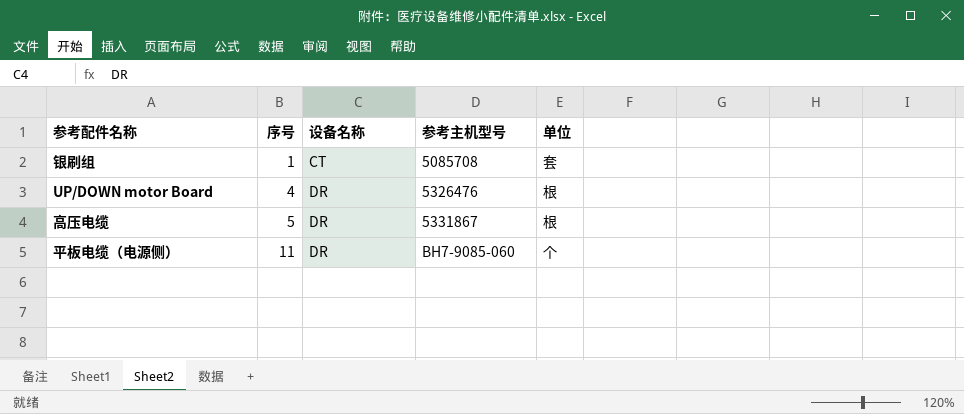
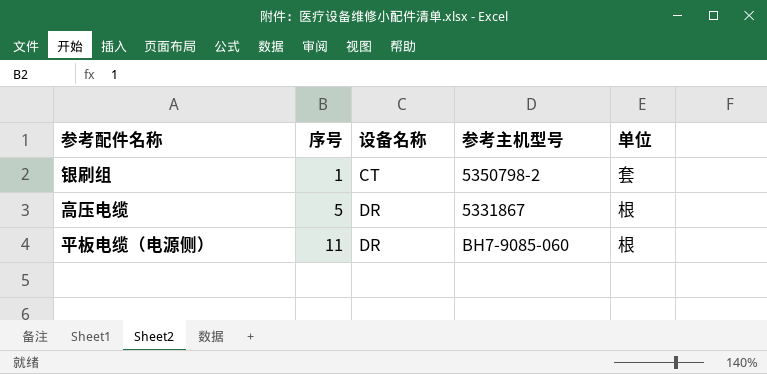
row UP/DOWN motor Board: 4 | DR | 5326476 | 根 -> none
银刷组 | 参考主机型号: 5085708 -> 5350798-2
平板电缆（电源侧） | 单位: 个 -> 根

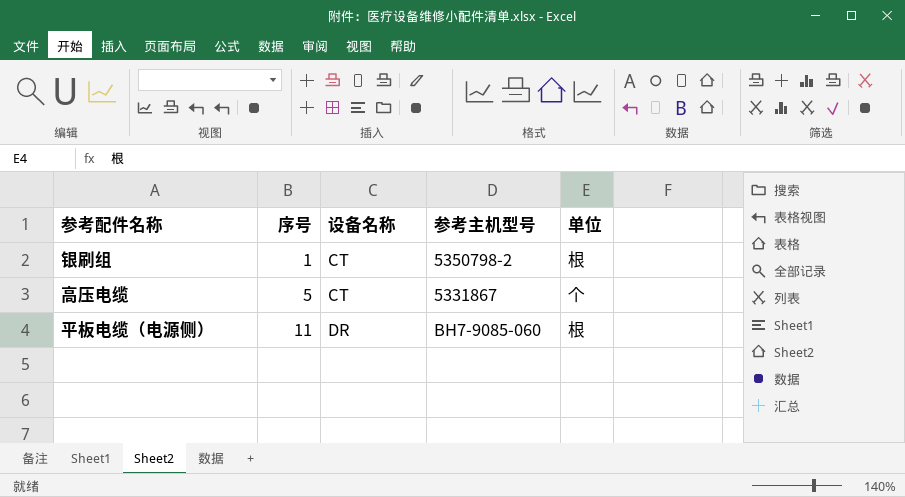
银刷组 | 单位: 套 -> 根
高压电缆 | 设备名称: DR -> CT
高压电缆 | 单位: 根 -> 个

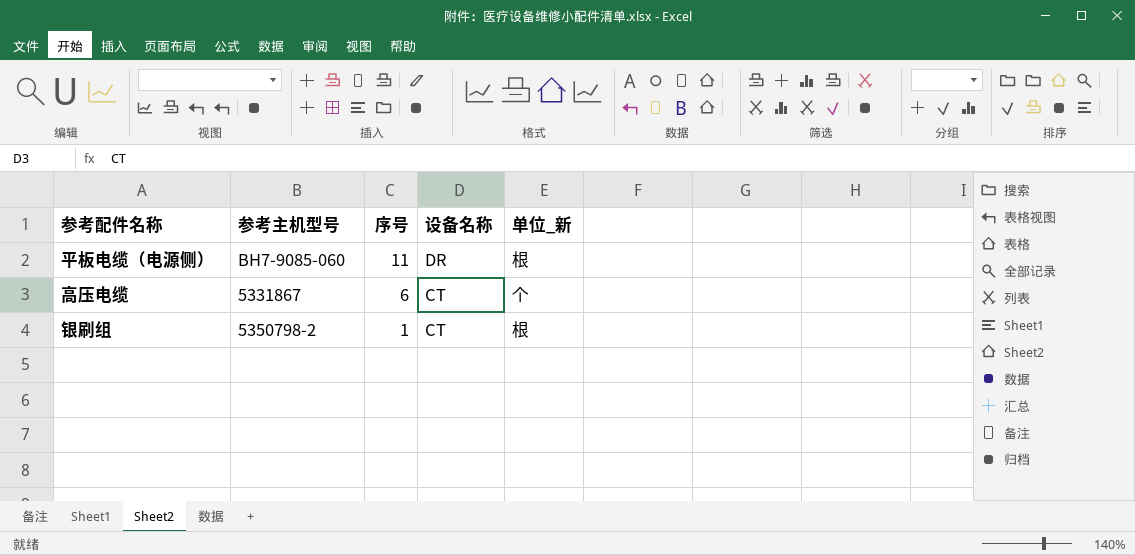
row order: 序号 ascending -> 序号 descending
column 参考主机型号 | position: 4 -> 2
column name: 单位 -> 单位_新
高压电缆 | 序号: 5 -> 6

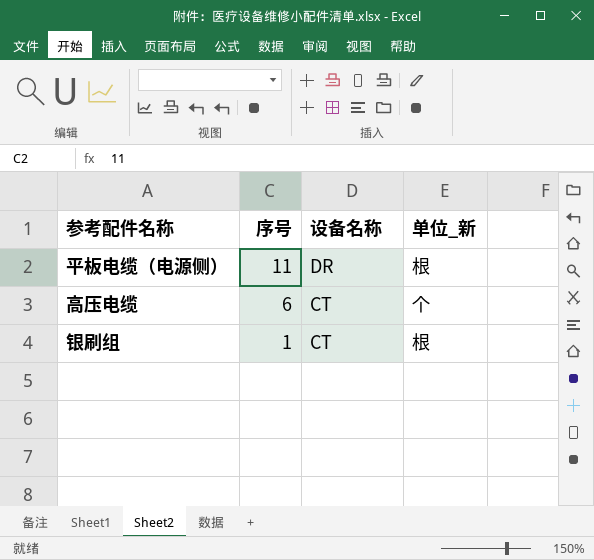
column 参考主机型号 | position: 2 -> none

